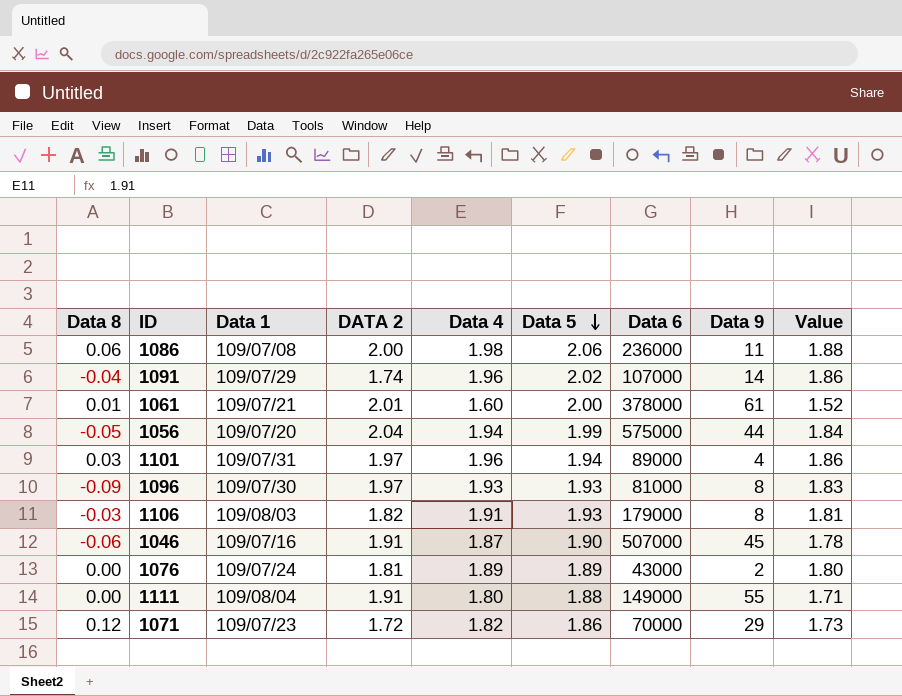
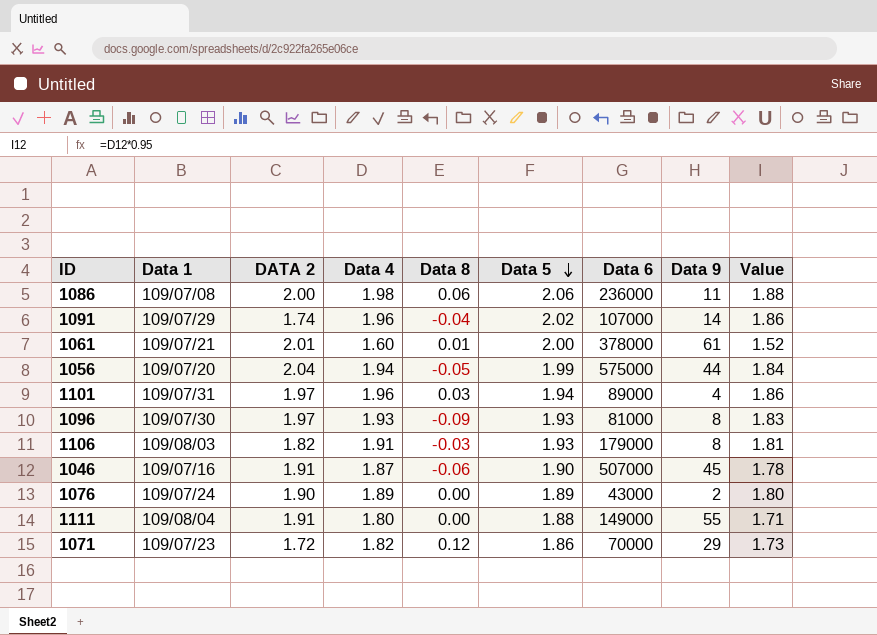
column Data 8 | position: 1 -> 5
1076 | DATA 2: 1.81 -> 1.90

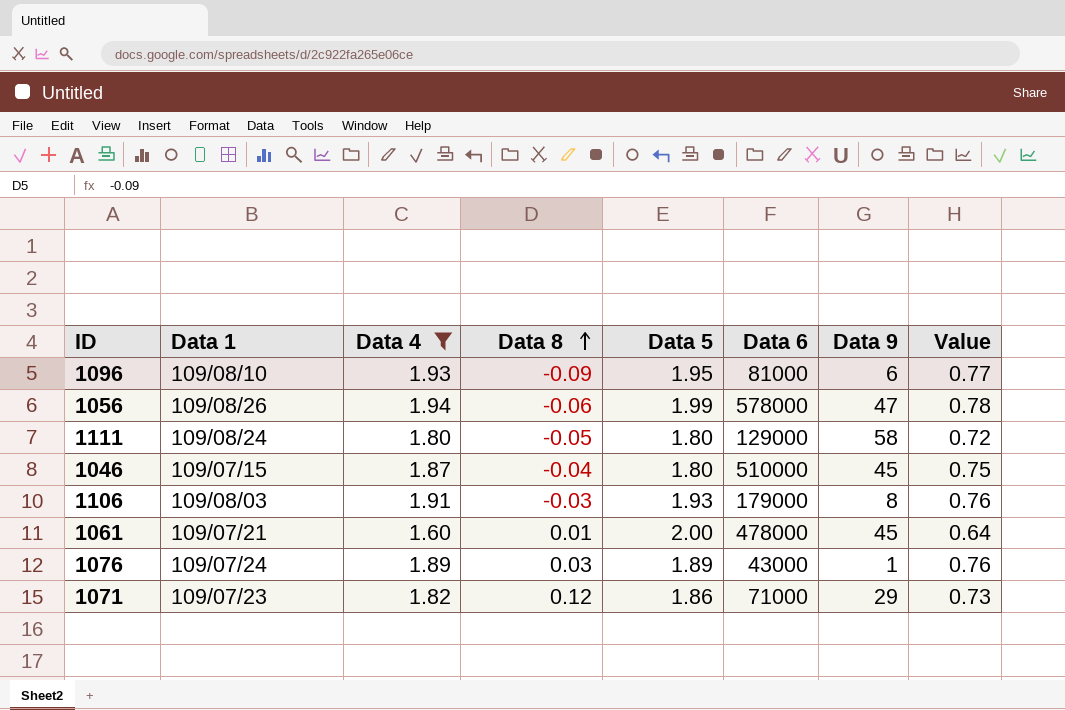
filter: none -> Data 4 <= 1.94
row order: Data 5 descending -> Data 8 ascending
column DATA 2 | position: 3 -> none
column Value | formula: [Data 4] * 0.95 -> [Data 4] * 0.4
1096 | Data 1: 109/07/30 -> 109/08/10
1096 | Data 5: 1.93 -> 1.95
1096 | Data 9: 8 -> 6
1056 | Data 1: 109/07/20 -> 109/08/26
1056 | Data 8: -0.05 -> -0.06
1056 | Data 6: 575000 -> 578000
1056 | Data 9: 44 -> 47
1111 | Data 1: 109/08/04 -> 109/08/24
1111 | Data 8: 0.00 -> -0.05
1111 | Data 5: 1.88 -> 1.80
1111 | Data 6: 149000 -> 129000
1111 | Data 9: 55 -> 58
1046 | Data 1: 109/07/16 -> 109/07/15
1046 | Data 8: -0.06 -> -0.04
1046 | Data 5: 1.90 -> 1.80
1046 | Data 6: 507000 -> 510000
1061 | Data 6: 378000 -> 478000
1061 | Data 9: 61 -> 45
1076 | Data 8: 0.00 -> 0.03
1076 | Data 9: 2 -> 1
1071 | Data 6: 70000 -> 71000

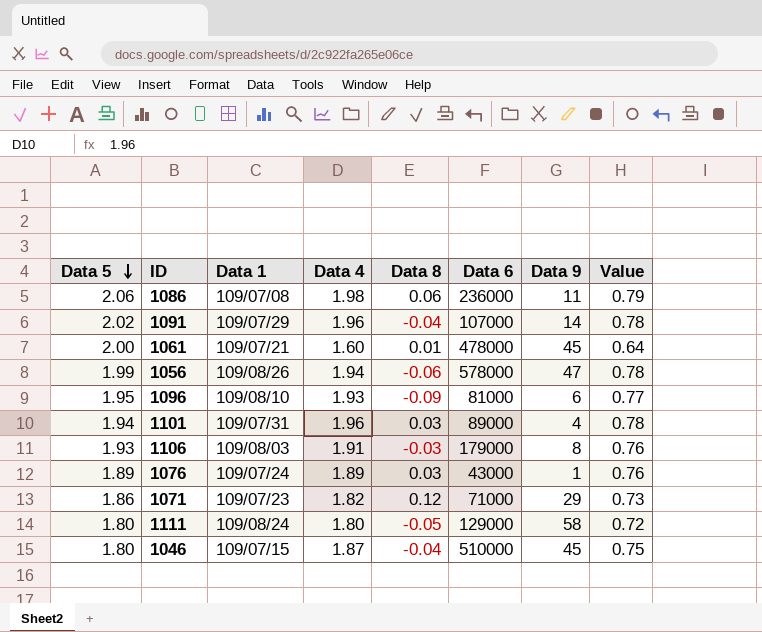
filter: Data 4 <= 1.94 -> none
row order: Data 8 ascending -> Data 5 descending
column Data 5 | position: 5 -> 1

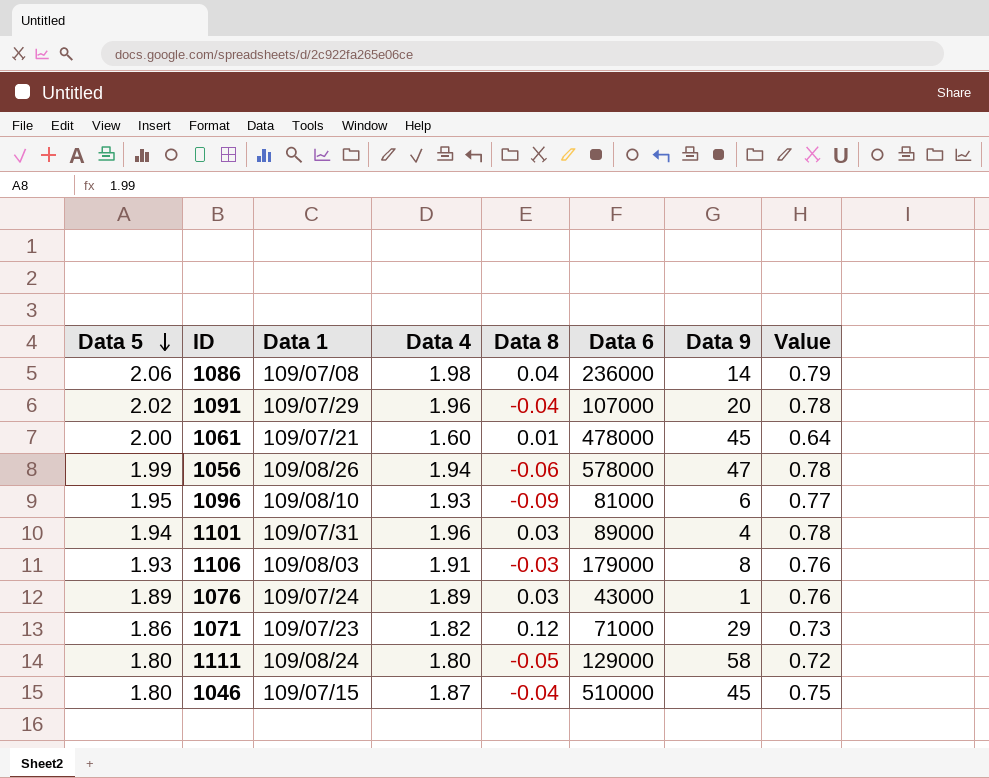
1086 | Data 8: 0.06 -> 0.04
1086 | Data 9: 11 -> 14
1091 | Data 9: 14 -> 20

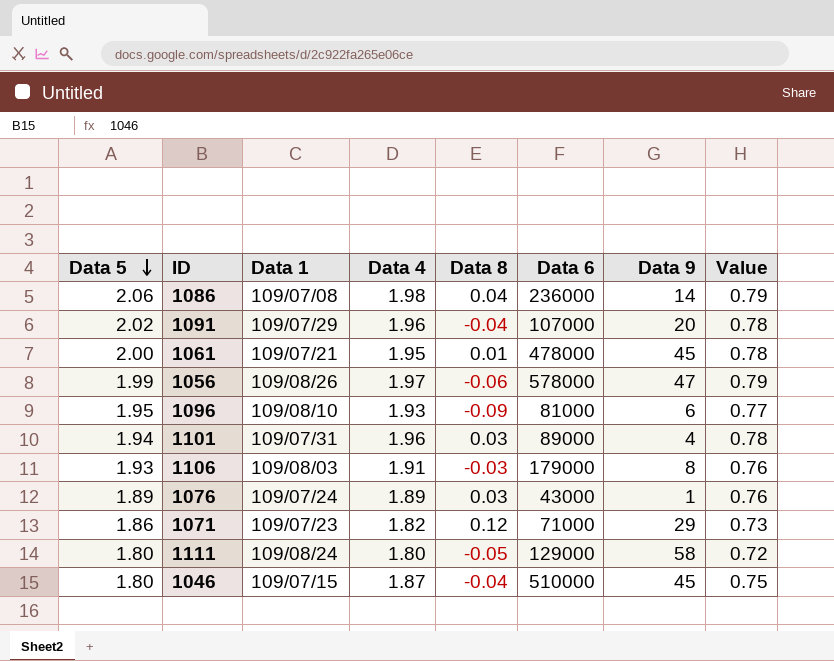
1061 | Data 4: 1.60 -> 1.95
1061 | Value: 0.64 -> 0.78
1056 | Data 4: 1.94 -> 1.97
1056 | Value: 0.78 -> 0.79

